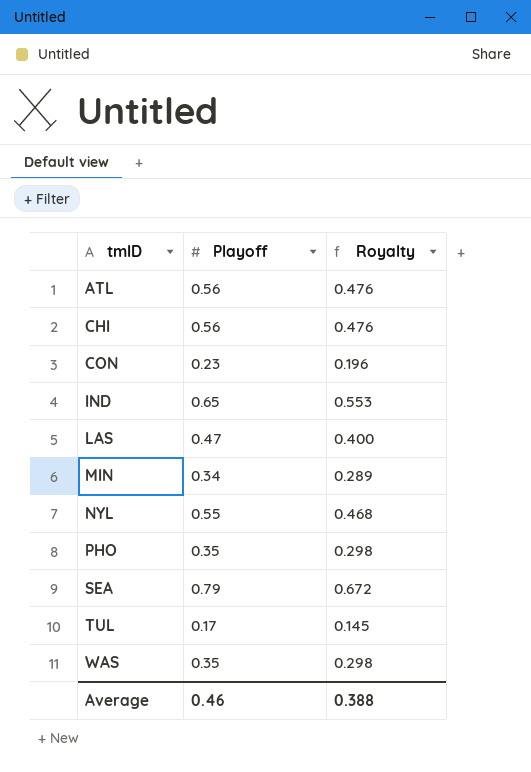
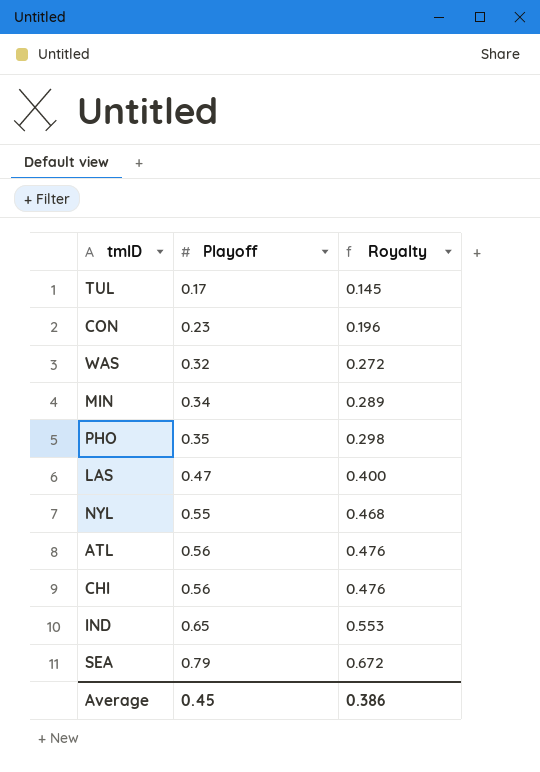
row order: tmID ascending -> Playoff ascending
WAS | Playoff: 0.35 -> 0.32
WAS | Royalty: 0.298 -> 0.272
Average | Playoff: 0.46 -> 0.45
Average | Royalty: 0.388 -> 0.386

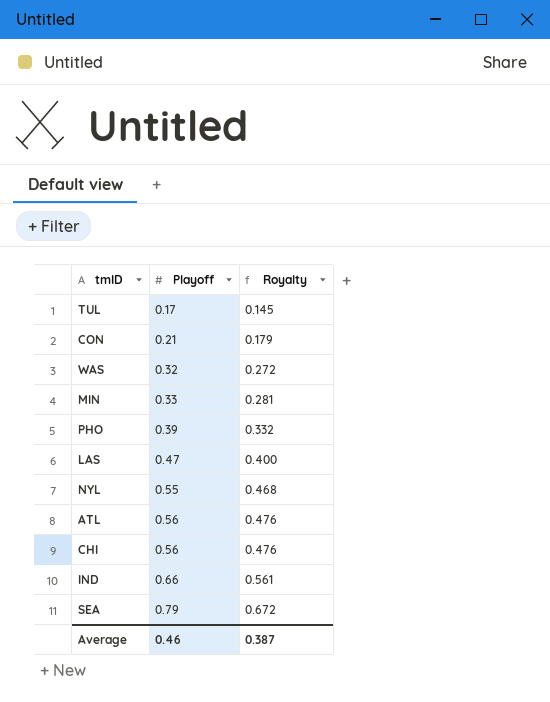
CON | Playoff: 0.23 -> 0.21
CON | Royalty: 0.196 -> 0.179
MIN | Playoff: 0.34 -> 0.33
MIN | Royalty: 0.289 -> 0.281
PHO | Playoff: 0.35 -> 0.39
PHO | Royalty: 0.298 -> 0.332
IND | Playoff: 0.65 -> 0.66
IND | Royalty: 0.553 -> 0.561
Average | Playoff: 0.45 -> 0.46
Average | Royalty: 0.386 -> 0.387

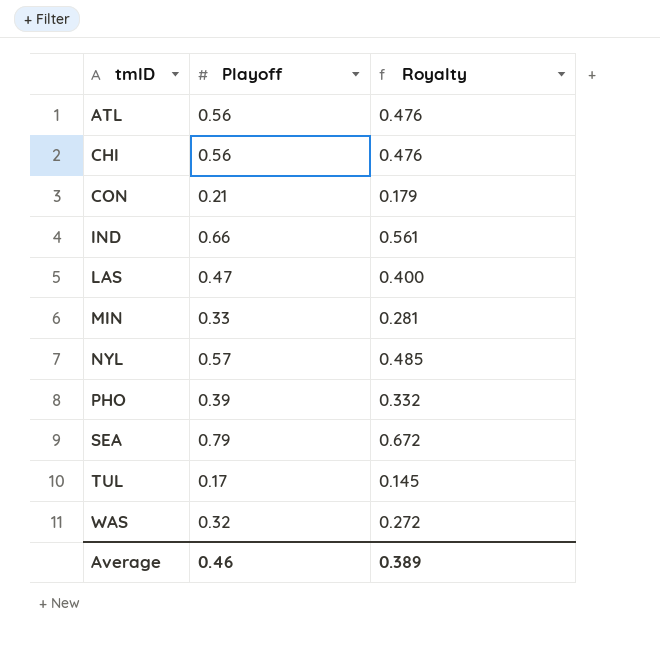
row order: Playoff ascending -> tmID ascending
NYL | Playoff: 0.55 -> 0.57
NYL | Royalty: 0.468 -> 0.485
Average | Royalty: 0.387 -> 0.389

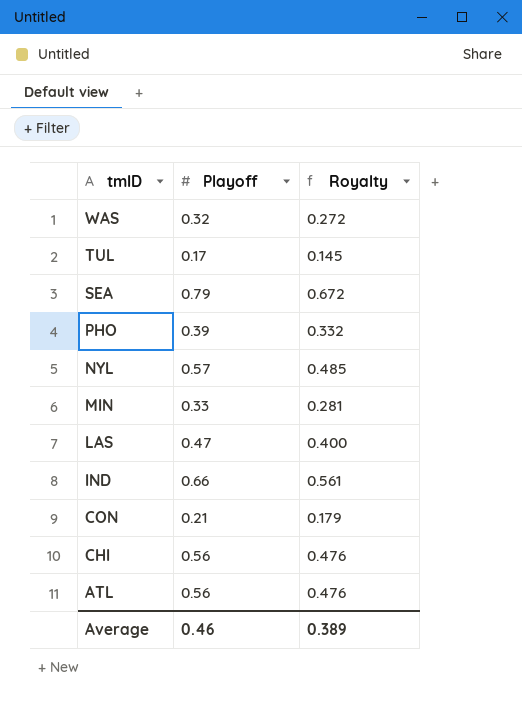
row order: tmID ascending -> tmID descending

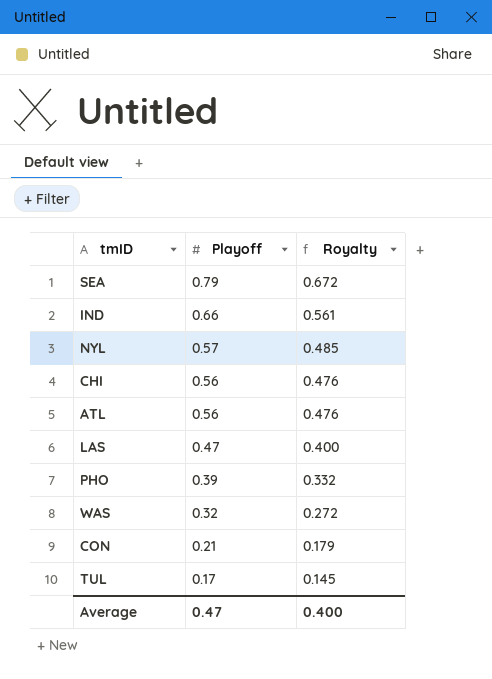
row order: tmID descending -> Playoff descending
row MIN: 0.33 | 0.281 -> none
Average | Playoff: 0.46 -> 0.47
Average | Royalty: 0.389 -> 0.400

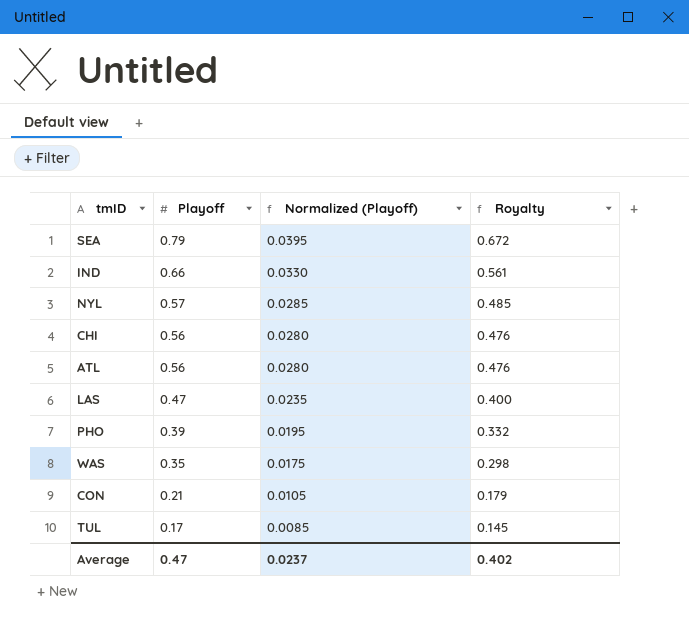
column Normalized (Playoff) | formula: none -> [Playoff] * 0.05
WAS | Playoff: 0.32 -> 0.35
WAS | Royalty: 0.272 -> 0.298
Average | Royalty: 0.400 -> 0.402

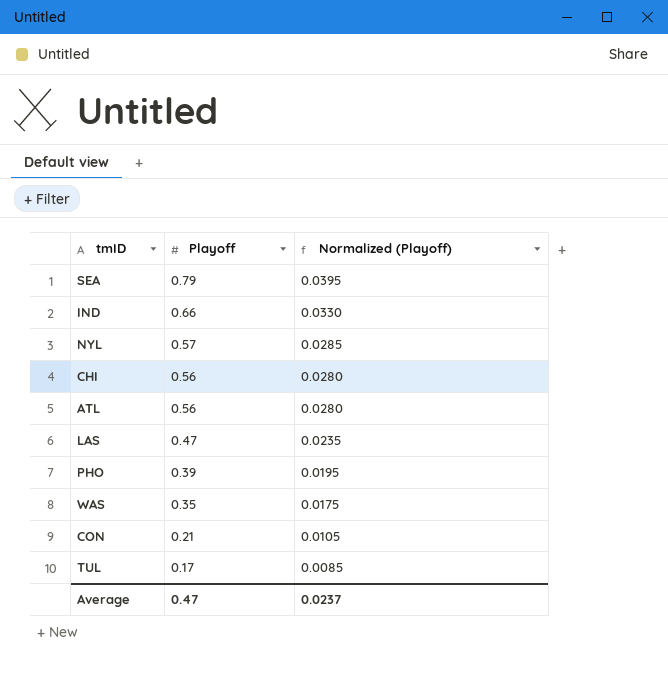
column Royalty | formula: [Playoff] * 0.85 -> none

